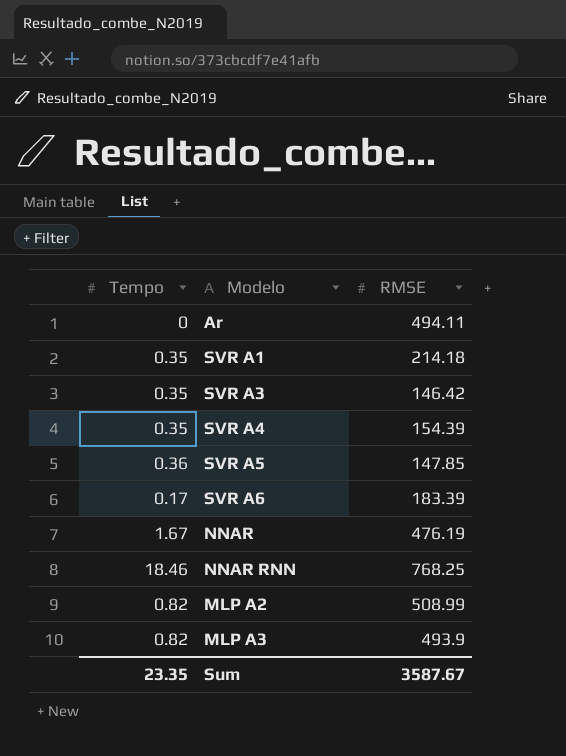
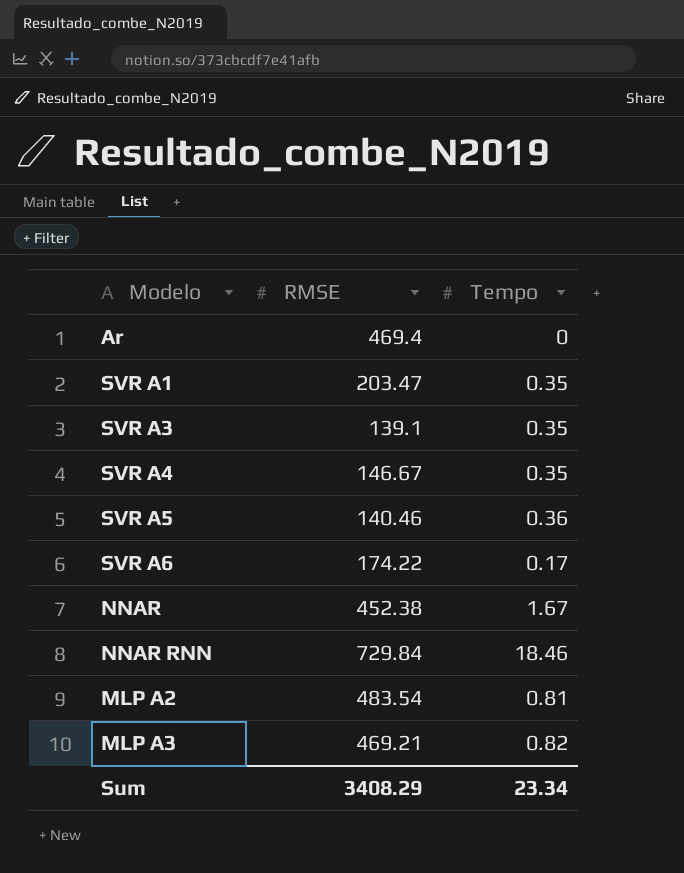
column Tempo | position: 1 -> 3
Ar | RMSE: 494.11 -> 469.4
SVR A1 | RMSE: 214.18 -> 203.47
SVR A3 | RMSE: 146.42 -> 139.1
SVR A4 | RMSE: 154.39 -> 146.67
SVR A5 | RMSE: 147.85 -> 140.46
SVR A6 | RMSE: 183.39 -> 174.22
NNAR | RMSE: 476.19 -> 452.38
NNAR RNN | RMSE: 768.25 -> 729.84
MLP A2 | RMSE: 508.99 -> 483.54
MLP A2 | Tempo: 0.82 -> 0.81
MLP A3 | RMSE: 493.9 -> 469.21
Sum | RMSE: 3587.67 -> 3408.29
Sum | Tempo: 23.35 -> 23.34

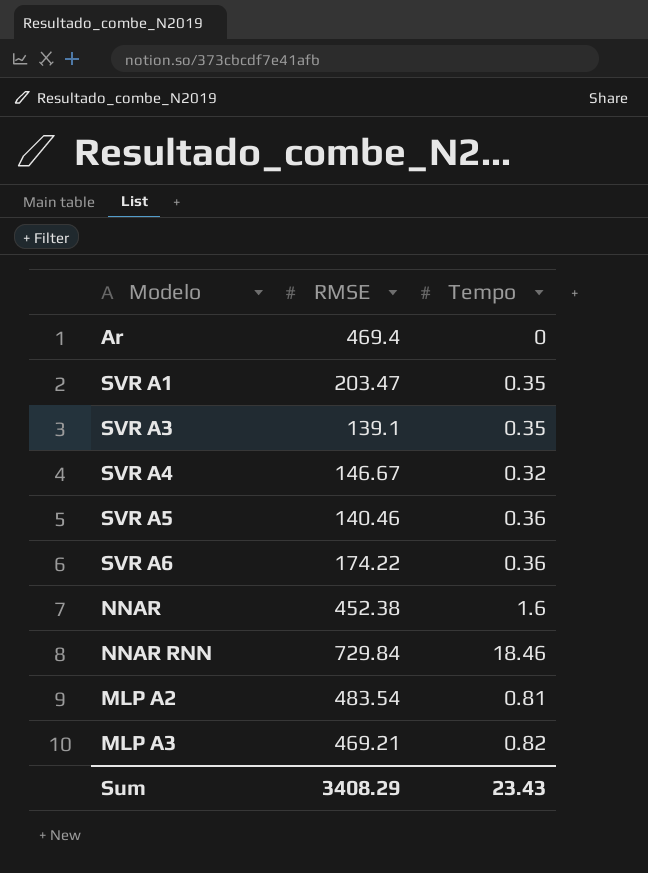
SVR A4 | Tempo: 0.35 -> 0.32
SVR A6 | Tempo: 0.17 -> 0.36
NNAR | Tempo: 1.67 -> 1.6
Sum | Tempo: 23.34 -> 23.43

